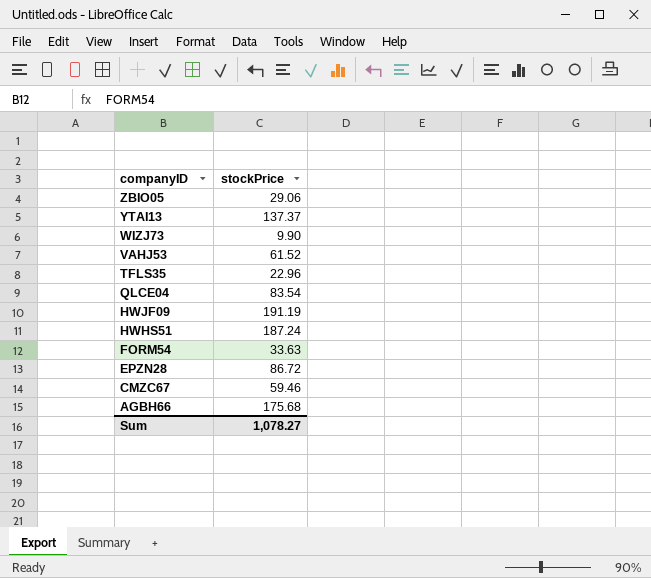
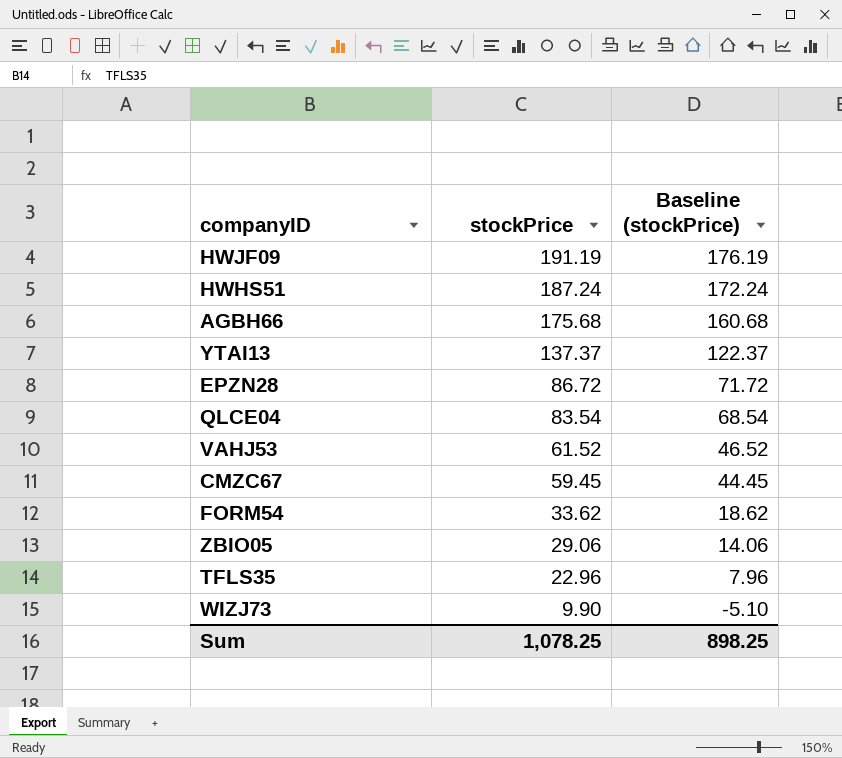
row order: companyID descending -> stockPrice descending
column Baseline (stockPrice) | formula: none -> [stockPrice] - 15
CMZC67 | stockPrice: 59.46 -> 59.45
FORM54 | stockPrice: 33.63 -> 33.62
Sum | stockPrice: 1,078.27 -> 1,078.25

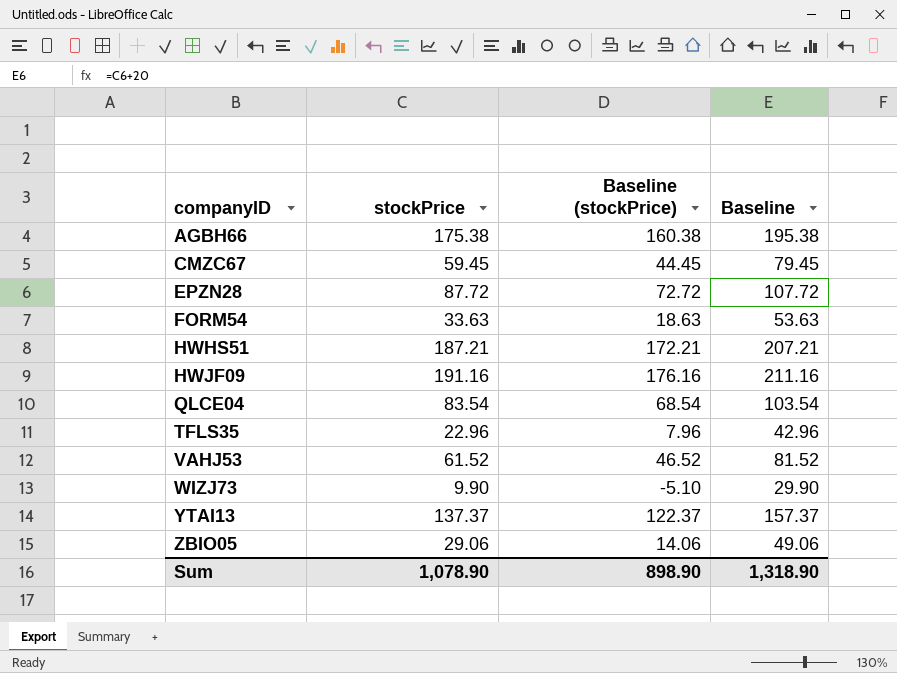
row order: stockPrice descending -> companyID ascending
column Baseline | formula: none -> [stockPrice] + 20
AGBH66 | stockPrice: 175.68 -> 175.38
AGBH66 | Baseline (stockPrice): 160.68 -> 160.38
EPZN28 | stockPrice: 86.72 -> 87.72
EPZN28 | Baseline (stockPrice): 71.72 -> 72.72
FORM54 | stockPrice: 33.62 -> 33.63
FORM54 | Baseline (stockPrice): 18.62 -> 18.63
HWHS51 | stockPrice: 187.24 -> 187.21
HWHS51 | Baseline (stockPrice): 172.24 -> 172.21
HWJF09 | stockPrice: 191.19 -> 191.16
HWJF09 | Baseline (stockPrice): 176.19 -> 176.16
Sum | stockPrice: 1,078.25 -> 1,078.90
Sum | Baseline (stockPrice): 898.25 -> 898.90

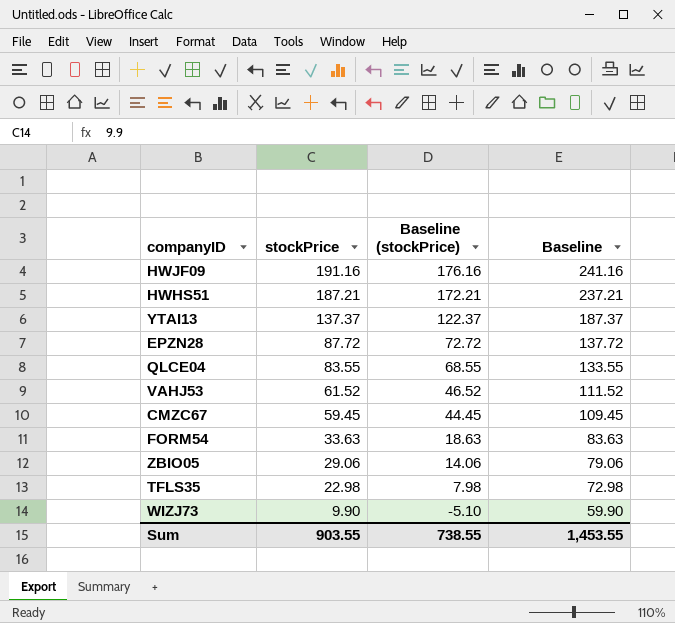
row order: companyID ascending -> stockPrice descending
column Baseline | formula: [stockPrice] + 20 -> [stockPrice] + 50
row AGBH66: 175.38 | 160.38 | 195.38 -> none
QLCE04 | stockPrice: 83.54 -> 83.55
QLCE04 | Baseline (stockPrice): 68.54 -> 68.55
TFLS35 | stockPrice: 22.96 -> 22.98
TFLS35 | Baseline (stockPrice): 7.96 -> 7.98
Sum | stockPrice: 1,078.90 -> 903.55
Sum | Baseline (stockPrice): 898.90 -> 738.55
Sum | Baseline: 1,318.90 -> 1,453.55

